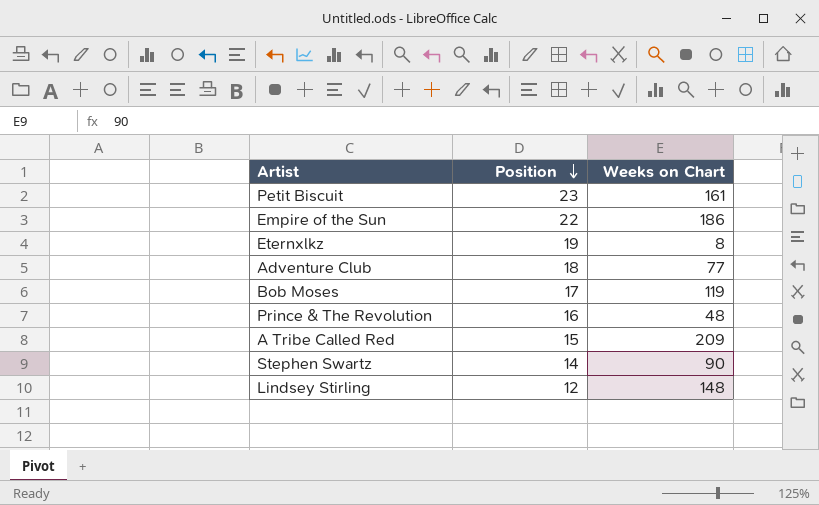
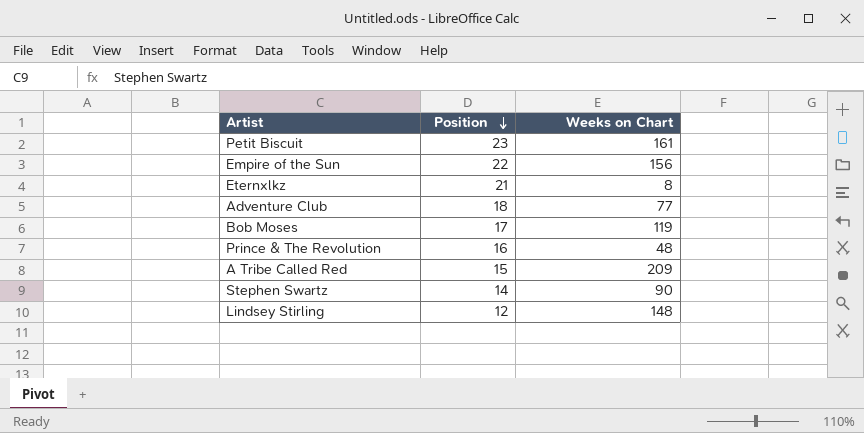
Empire of the Sun | Weeks on Chart: 186 -> 156
Eternxlkz | Position: 19 -> 21

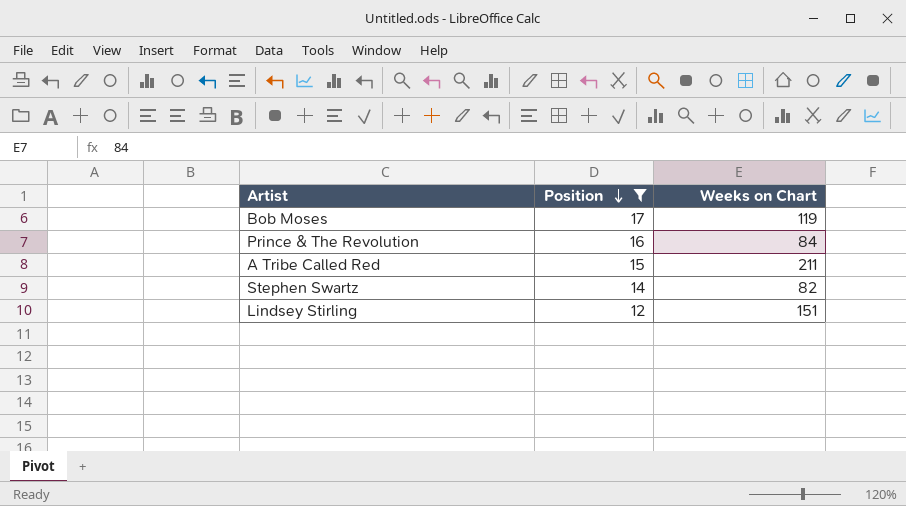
filter: none -> Position <= 17
Prince & The Revolution | Weeks on Chart: 48 -> 84
A Tribe Called Red | Weeks on Chart: 209 -> 211
Stephen Swartz | Weeks on Chart: 90 -> 82
Lindsey Stirling | Weeks on Chart: 148 -> 151

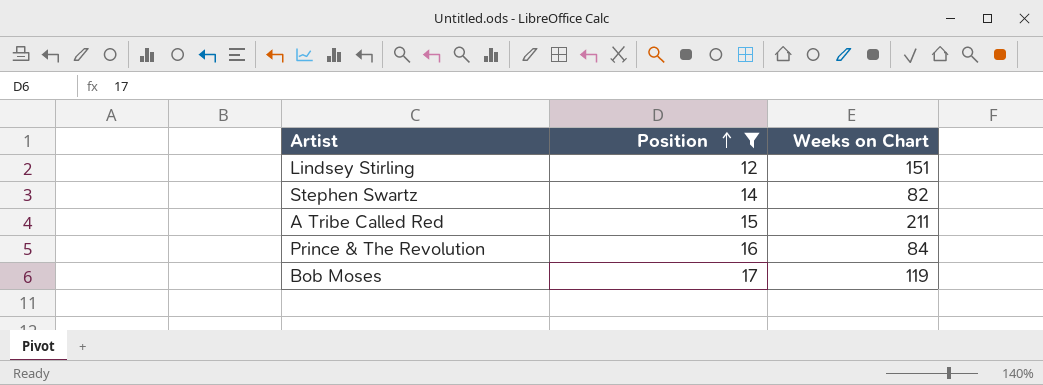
row order: Position descending -> Position ascending

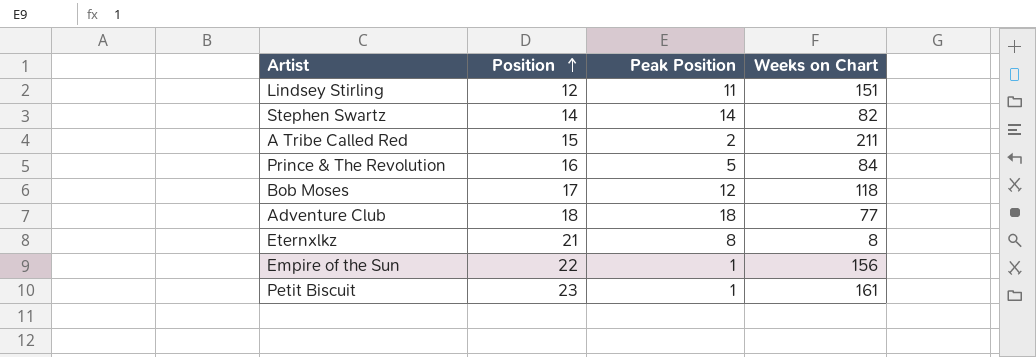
filter: Position <= 17 -> none
column Peak Position | position: none -> 3
Bob Moses | Weeks on Chart: 119 -> 118

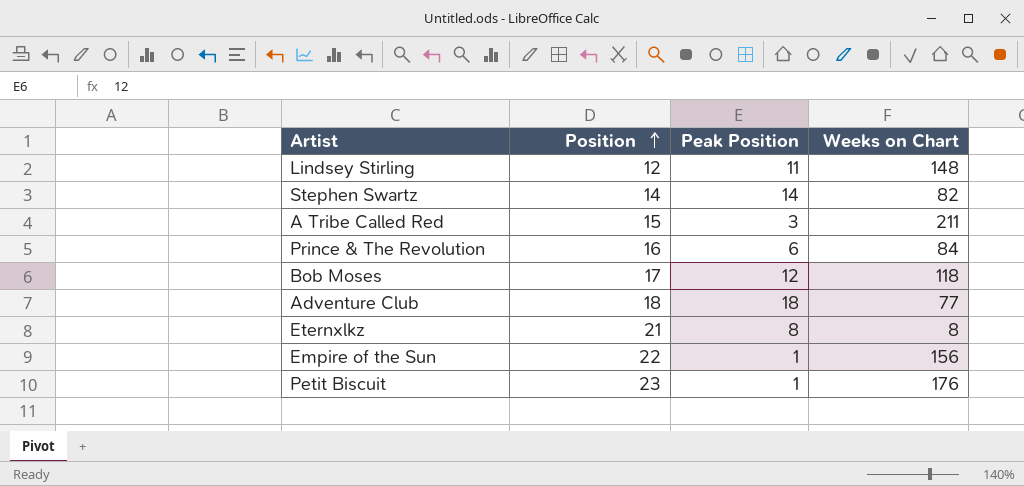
Lindsey Stirling | Weeks on Chart: 151 -> 148
A Tribe Called Red | Peak Position: 2 -> 3
Prince & The Revolution | Peak Position: 5 -> 6
Petit Biscuit | Weeks on Chart: 161 -> 176

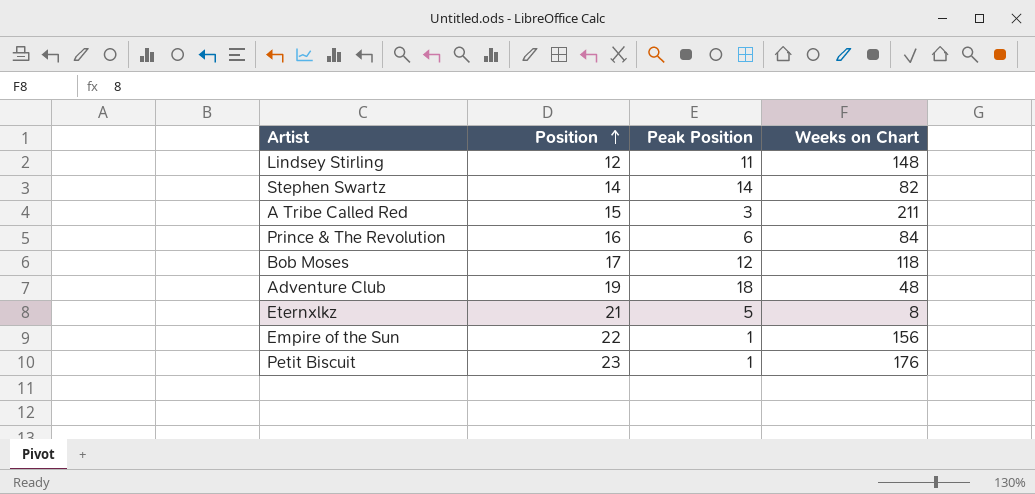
Adventure Club | Position: 18 -> 19
Adventure Club | Weeks on Chart: 77 -> 48
Eternxlkz | Peak Position: 8 -> 5

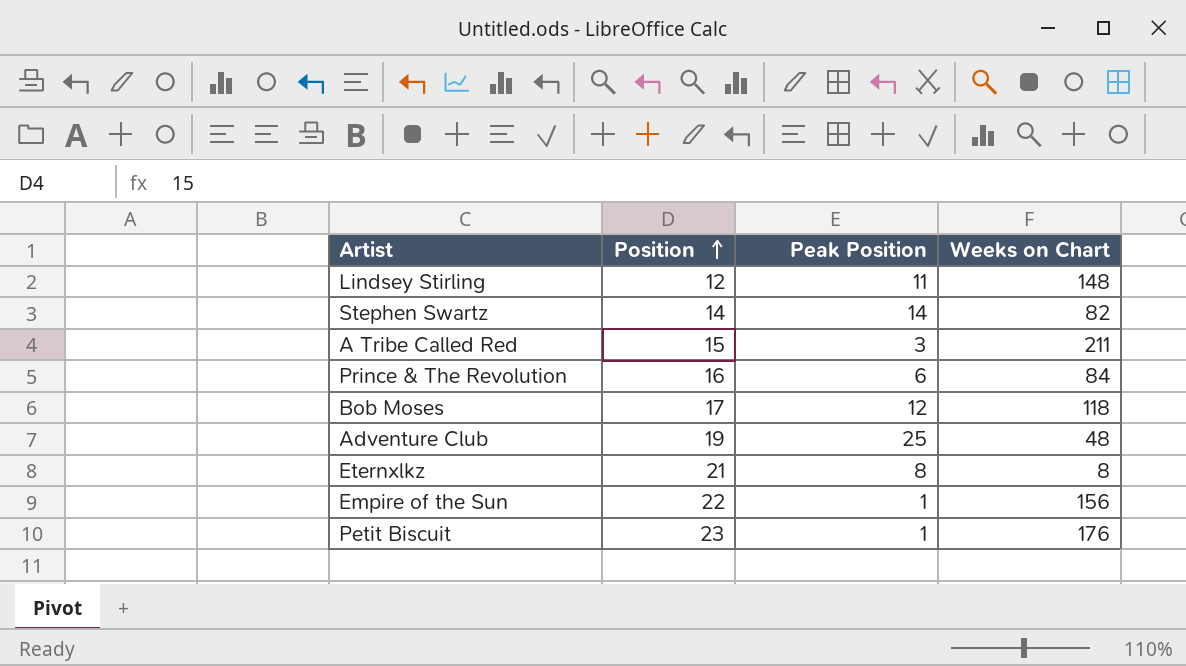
Adventure Club | Peak Position: 18 -> 25
Eternxlkz | Peak Position: 5 -> 8

